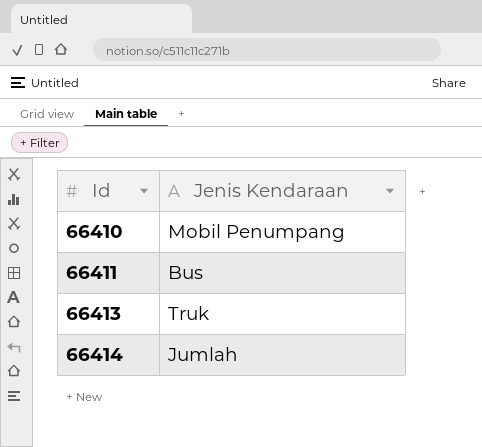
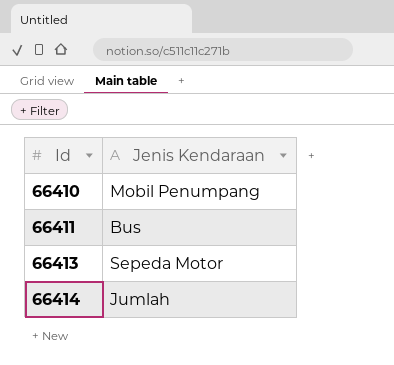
66413 | Jenis Kendaraan: Truk -> Sepeda Motor

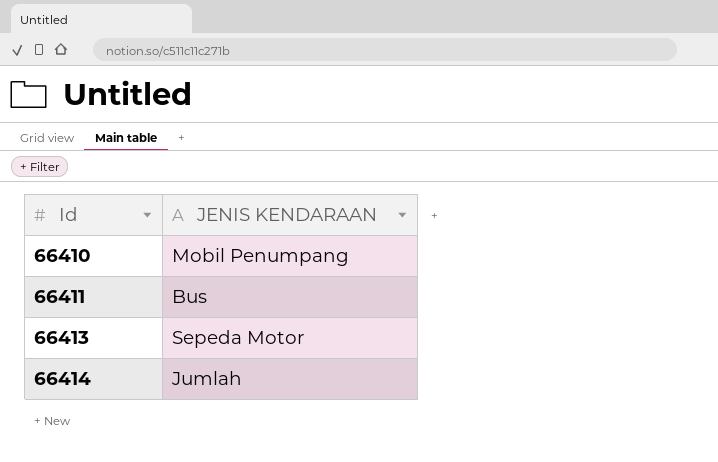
column name: Jenis Kendaraan -> JENIS KENDARAAN

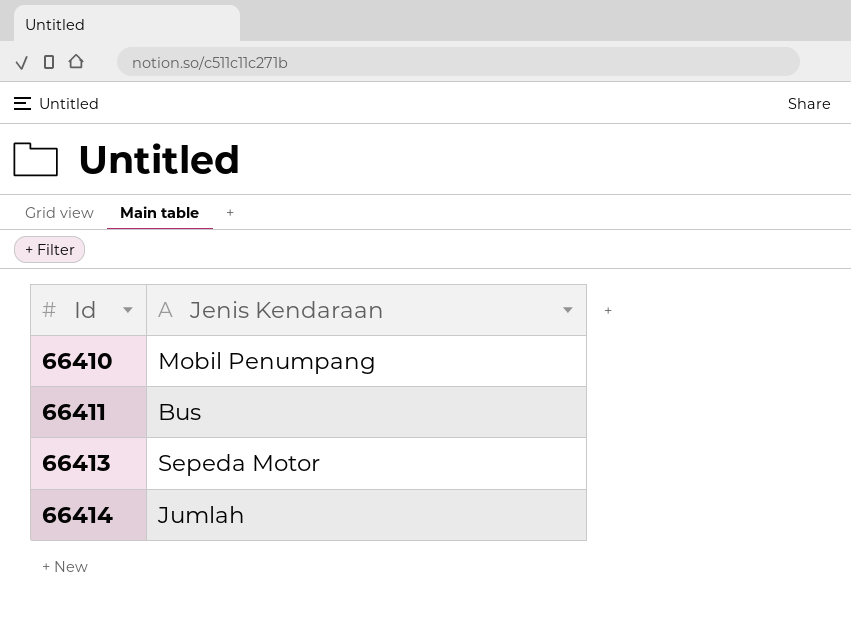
column name: JENIS KENDARAAN -> Jenis Kendaraan

